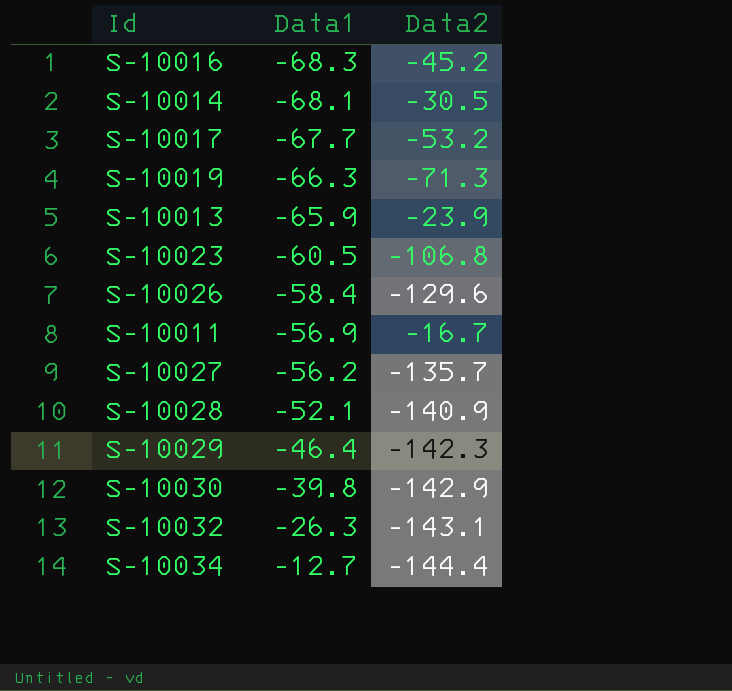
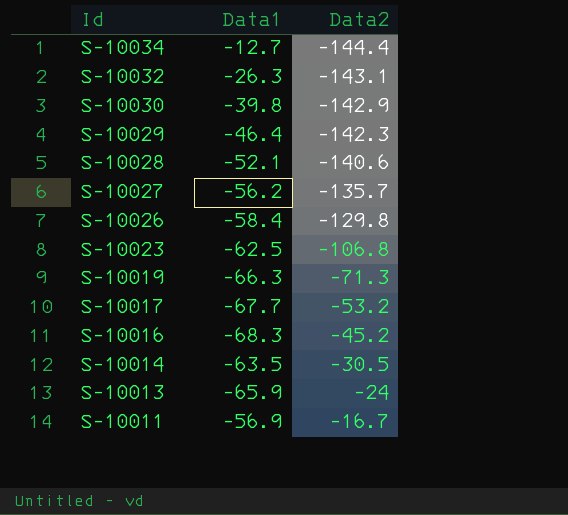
row order: Data1 ascending -> Id descending
S-10028 | Data2: -140.9 -> -140.6
S-10026 | Data2: -129.6 -> -129.8
S-10023 | Data1: -60.5 -> -62.5
S-10014 | Data1: -68.1 -> -63.5
S-10013 | Data2: -23.9 -> -24

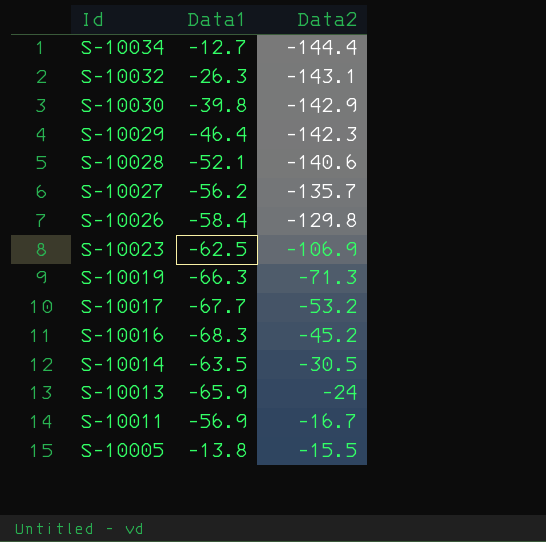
S-10023 | Data2: -106.8 -> -106.9
row S-10005: none -> -13.8 | -15.5

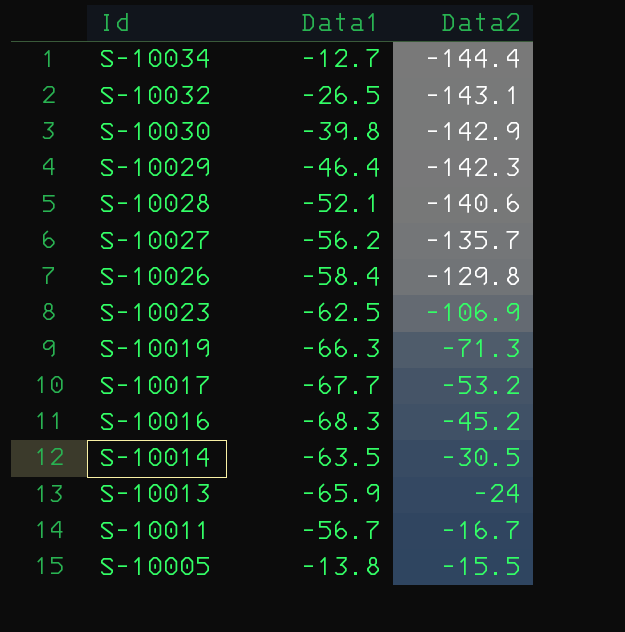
S-10032 | Data1: -26.3 -> -26.5
S-10011 | Data1: -56.9 -> -56.7

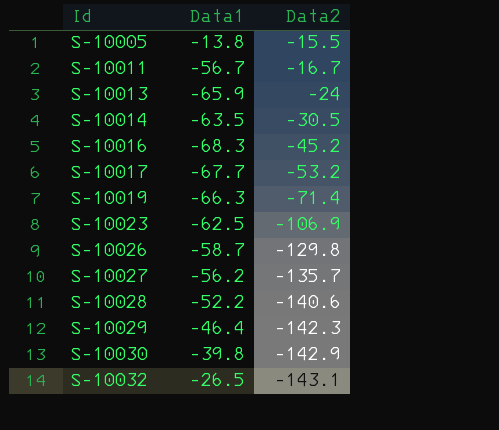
row order: Id descending -> Id ascending
row S-10034: -12.7 | -144.4 -> none
S-10019 | Data2: -71.3 -> -71.4
S-10026 | Data1: -58.4 -> -58.7
S-10028 | Data1: -52.1 -> -52.2

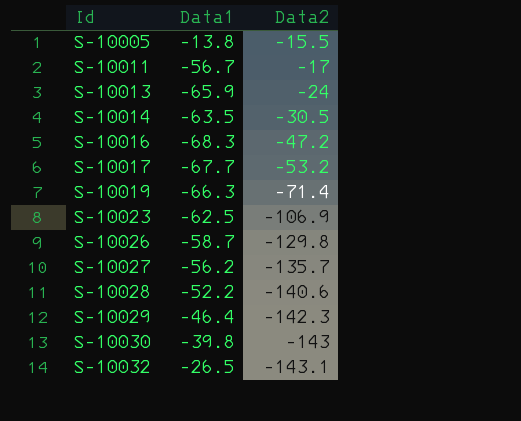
S-10011 | Data2: -16.7 -> -17
S-10016 | Data2: -45.2 -> -47.2
S-10030 | Data2: -142.9 -> -143

